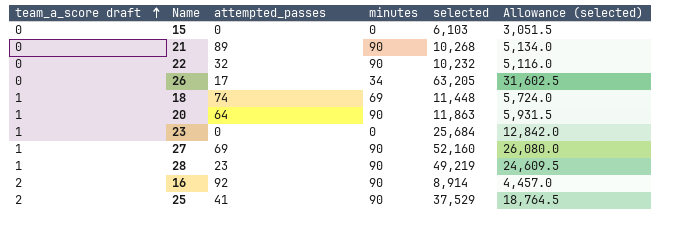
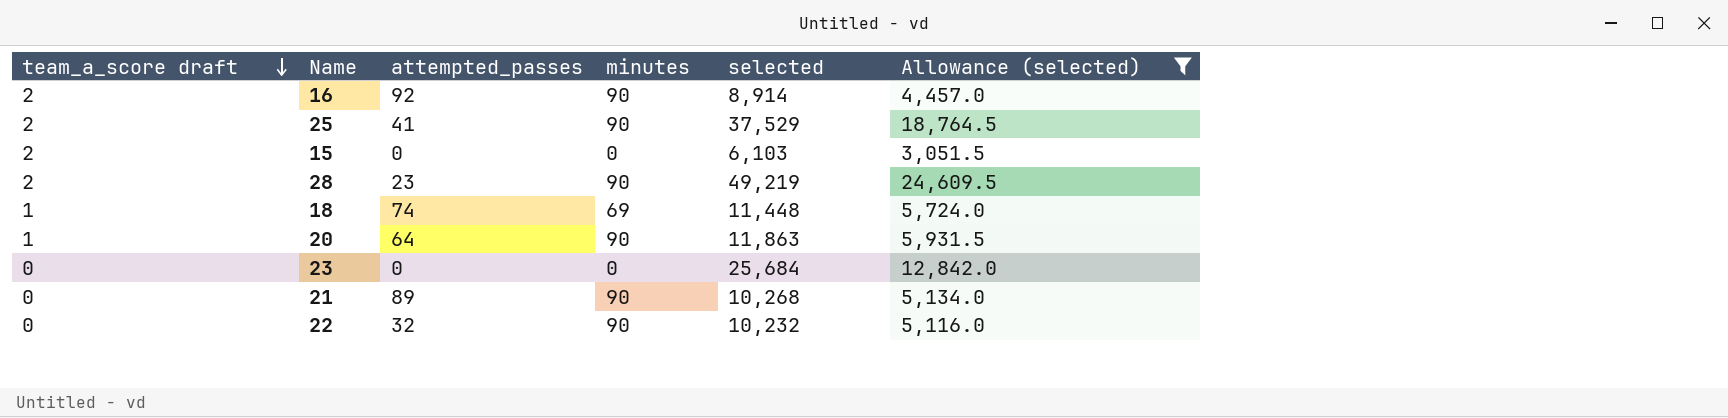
filter: none -> Allowance (selected) <= 24,609.5
row order: team_a_score draft ascending -> team_a_score draft descending
15 | team_a_score draft: 0 -> 2
28 | team_a_score draft: 1 -> 2
23 | team_a_score draft: 1 -> 0

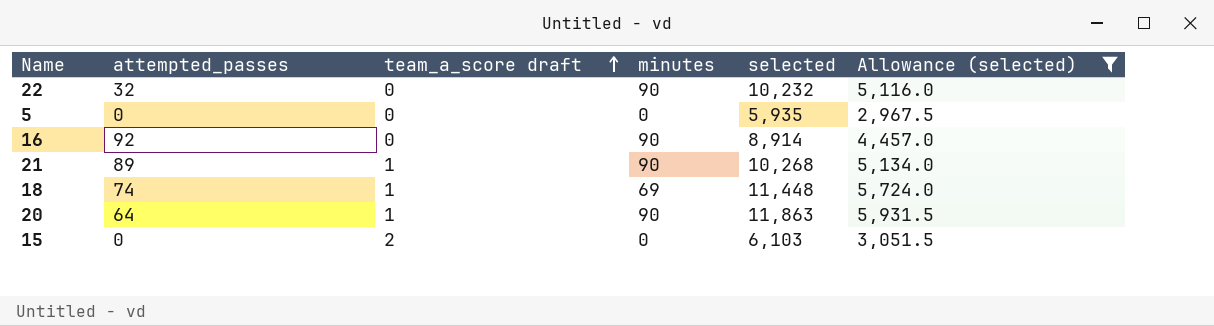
row order: team_a_score draft descending -> team_a_score draft ascending
column team_a_score draft | position: 1 -> 3
row 25: 2 | 41 | 90 | 37,529 | 18,764.5 -> none
row 28: 2 | 23 | 90 | 49,219 | 24,609.5 -> none
row 23: 0 | 0 | 0 | 25,684 | 12,842.0 -> none
row 5: none -> 0 | 0 | 0 | 5,935 | 2,967.5
16 | team_a_score draft: 2 -> 0
21 | team_a_score draft: 0 -> 1

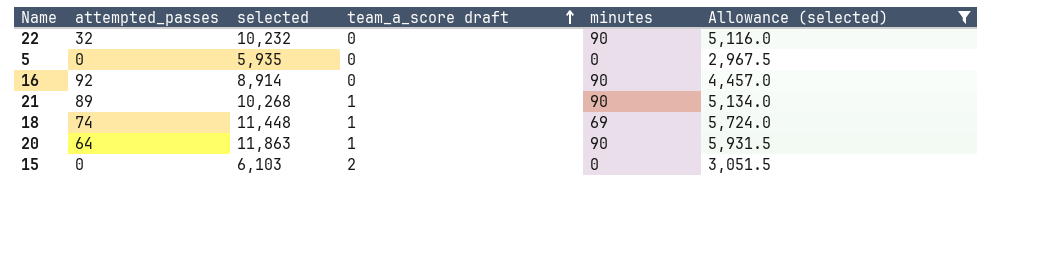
column selected | position: 5 -> 3

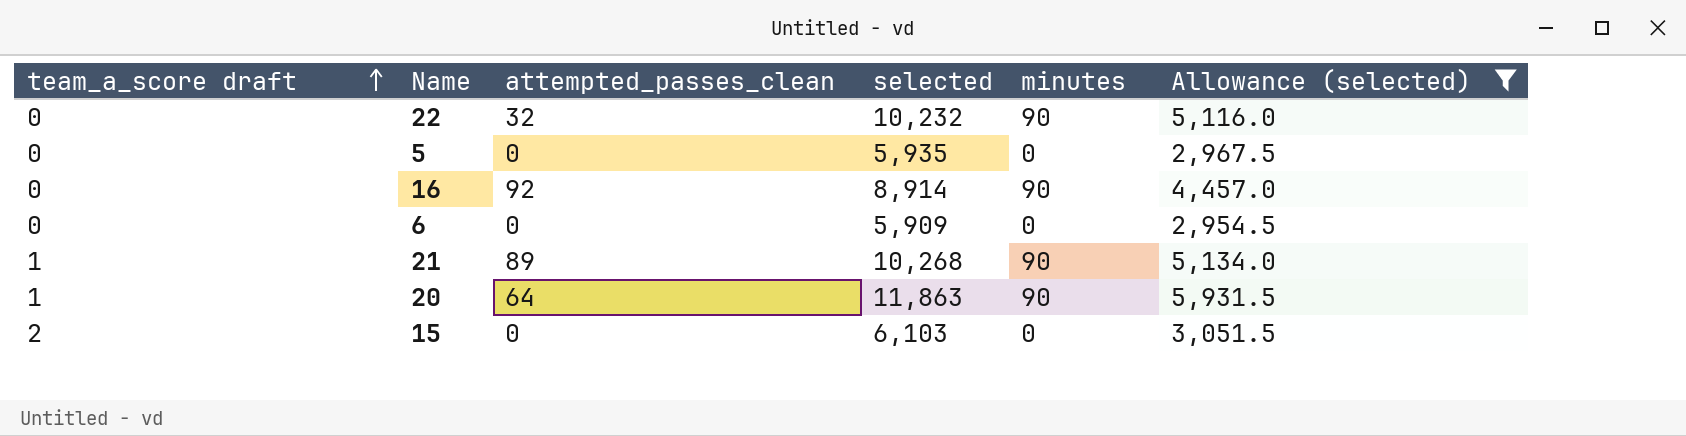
column team_a_score draft | position: 4 -> 1
column name: attempted_passes -> attempted_passes_clean
row 18: 74 | 11,448 | 1 | 69 | 5,724.0 -> none
row 6: none -> 0 | 0 | 5,909 | 0 | 2,954.5

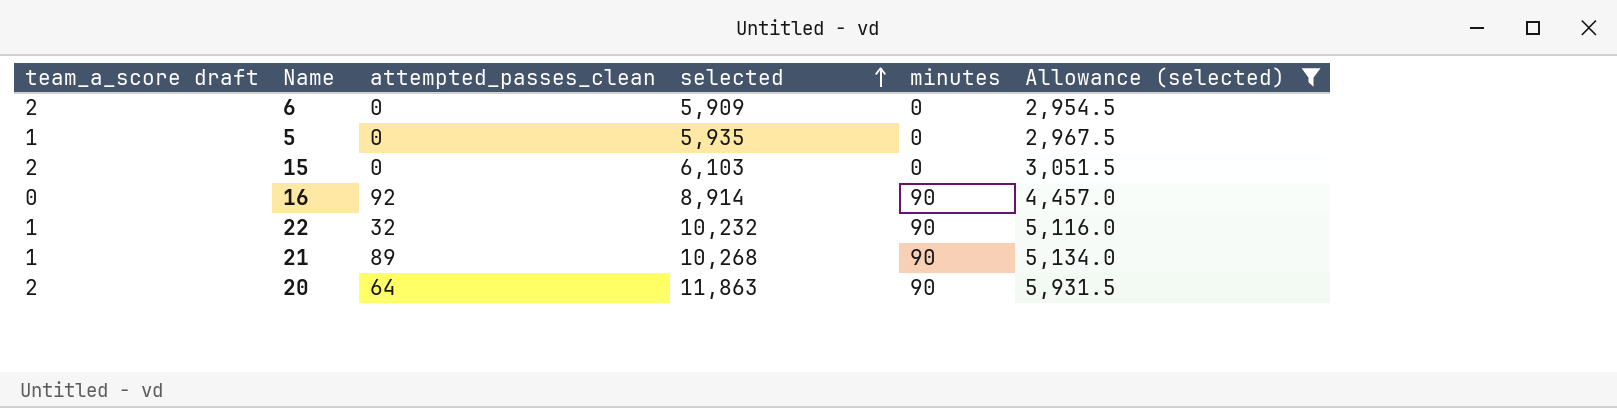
row order: team_a_score draft ascending -> selected ascending
6 | team_a_score draft: 0 -> 2
5 | team_a_score draft: 0 -> 1
22 | team_a_score draft: 0 -> 1
20 | team_a_score draft: 1 -> 2

